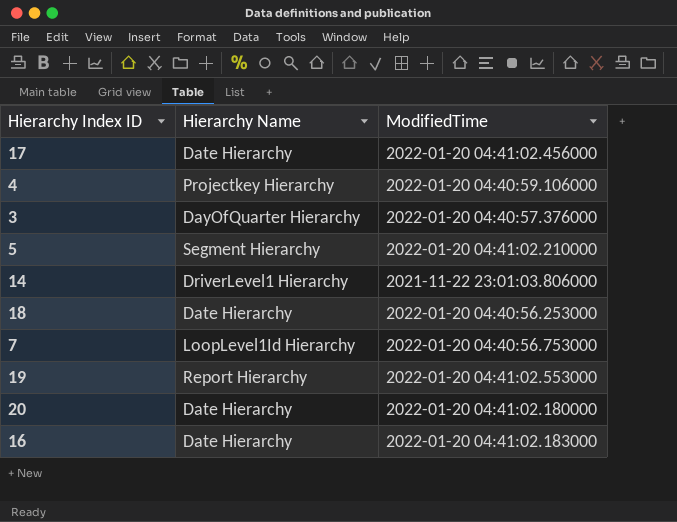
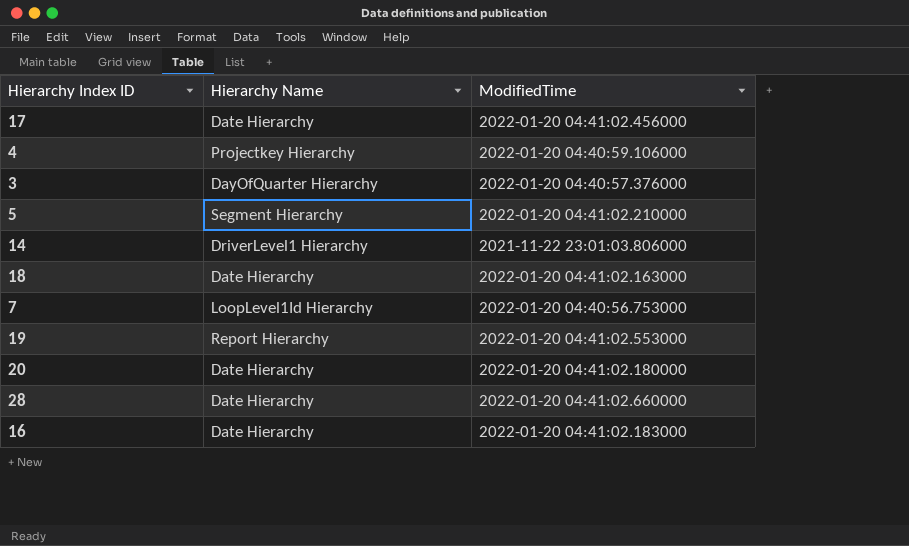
18 | ModifiedTime: 2022-01-20 04:40:56.253000 -> 2022-01-20 04:41:02.163000
row 28: none -> Date Hierarchy | 2022-01-20 04:41:02.660000

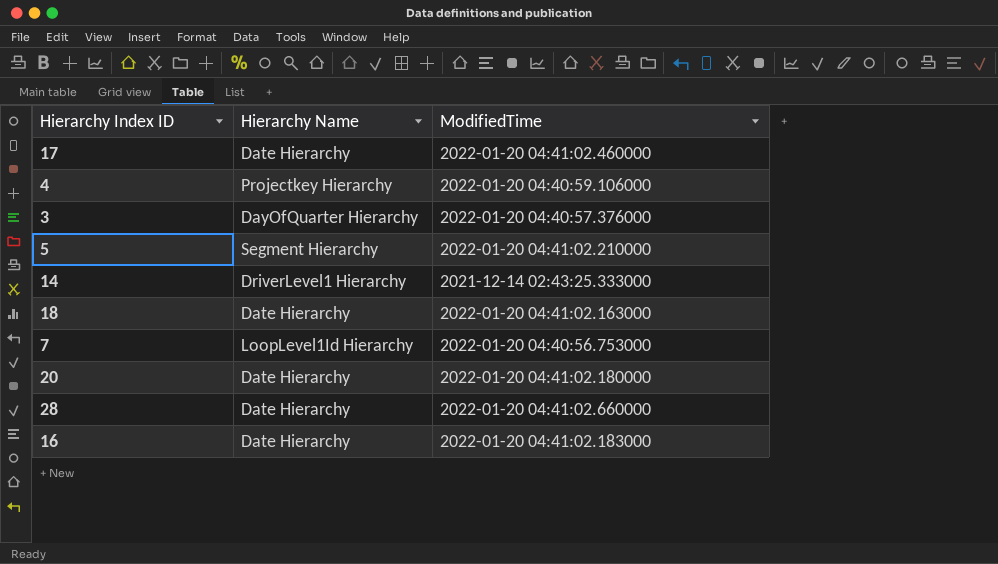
row 19: Report Hierarchy | 2022-01-20 04:41:02.553000 -> none
17 | ModifiedTime: 2022-01-20 04:41:02.456000 -> 2022-01-20 04:41:02.460000
14 | ModifiedTime: 2021-11-22 23:01:03.806000 -> 2021-12-14 02:43:25.333000

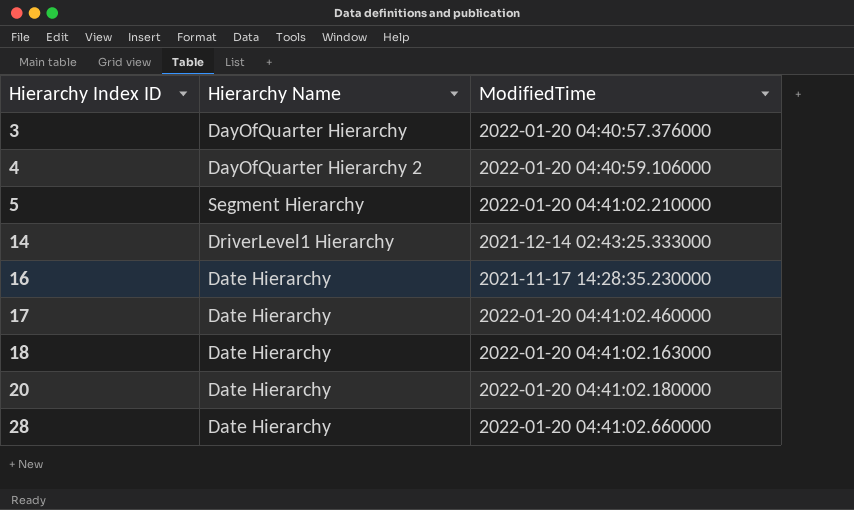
row order: none -> Hierarchy Index ID ascending
row 7: LoopLevel1Id Hierarchy | 2022-01-20 04:40:56.753000 -> none
4 | Hierarchy Name: Projectkey Hierarchy -> DayOfQuarter Hierarchy 2
16 | ModifiedTime: 2022-01-20 04:41:02.183000 -> 2021-11-17 14:28:35.230000

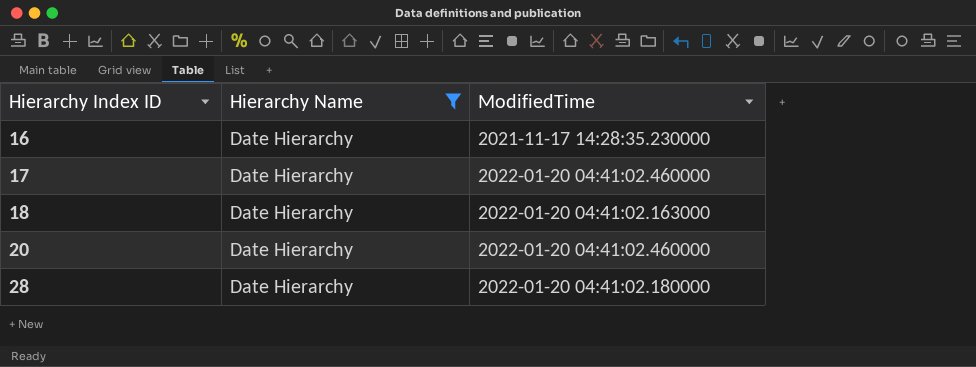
filter: none -> Hierarchy Name = Date Hierarchy
20 | ModifiedTime: 2022-01-20 04:41:02.180000 -> 2022-01-20 04:41:02.460000
28 | ModifiedTime: 2022-01-20 04:41:02.660000 -> 2022-01-20 04:41:02.180000

